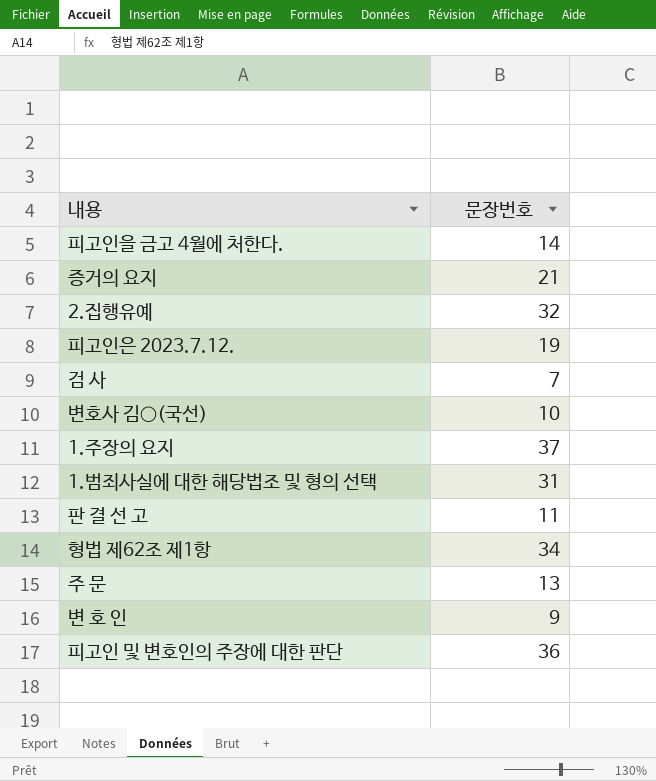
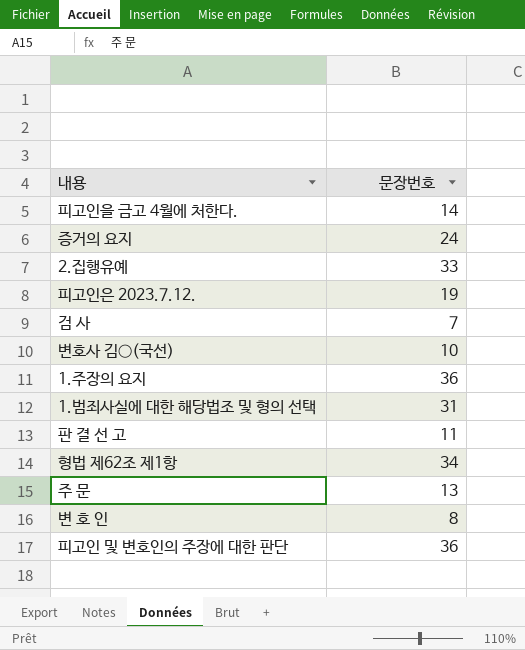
증거의 요지 | 문장번호: 21 -> 24
2.집행유예 | 문장번호: 32 -> 33
1.주장의 요지 | 문장번호: 37 -> 36
변 호 인 | 문장번호: 9 -> 8

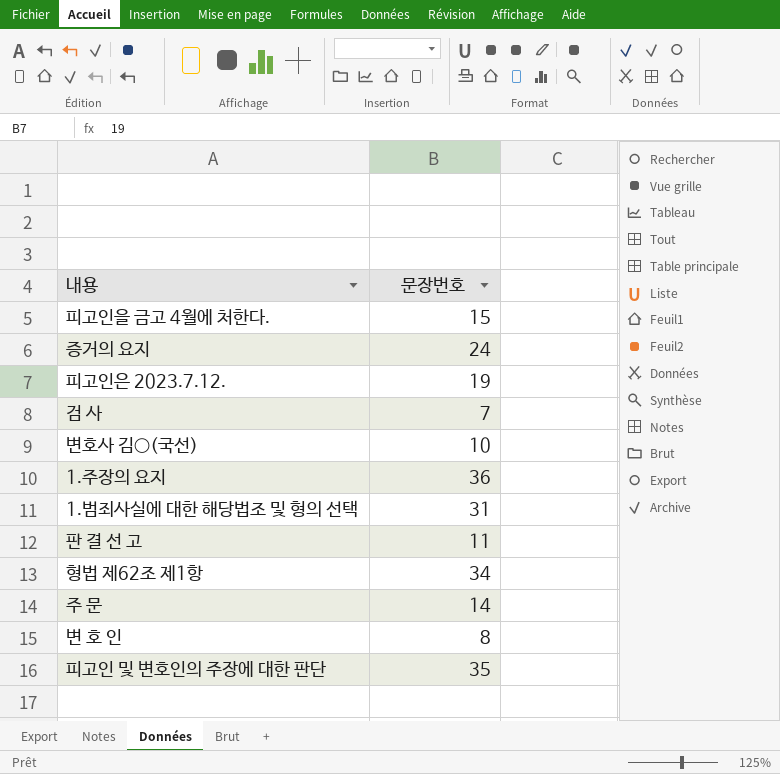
row 2.집행유예: 33 -> none
피고인을 금고 4월에 처한다. | 문장번호: 14 -> 15
주 문 | 문장번호: 13 -> 14
피고인 및 변호인의 주장에 대한 판단 | 문장번호: 36 -> 35

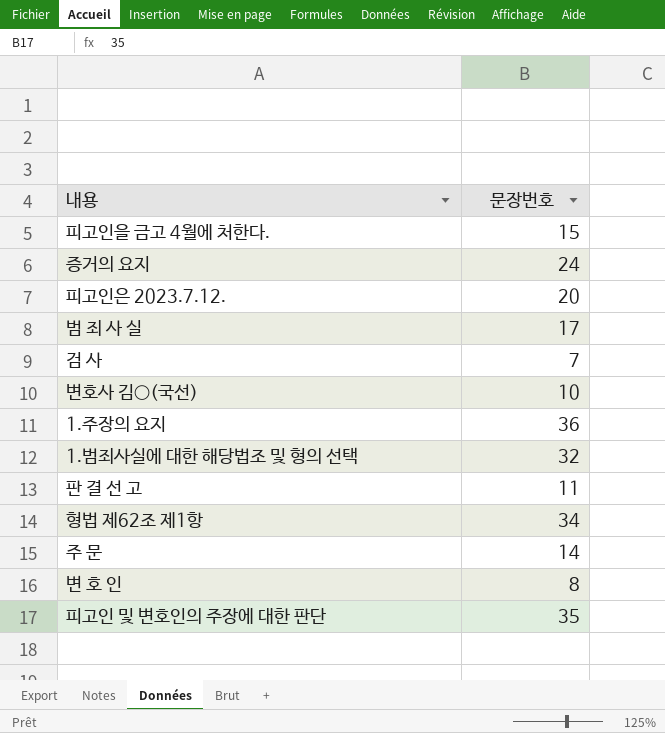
피고인은 2023.7.12. | 문장번호: 19 -> 20
row 범 죄 사 실: none -> 17
1.범죄사실에 대한 해당법조 및 형의 선택 | 문장번호: 31 -> 32

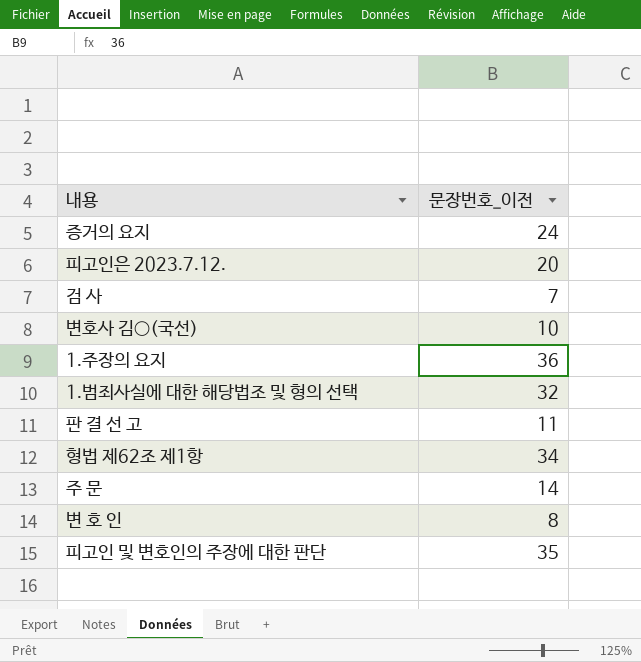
column name: 문장번호 -> 문장번호_이전
row 피고인을 금고 4월에 처한다.: 15 -> none
row 범 죄 사 실: 17 -> none

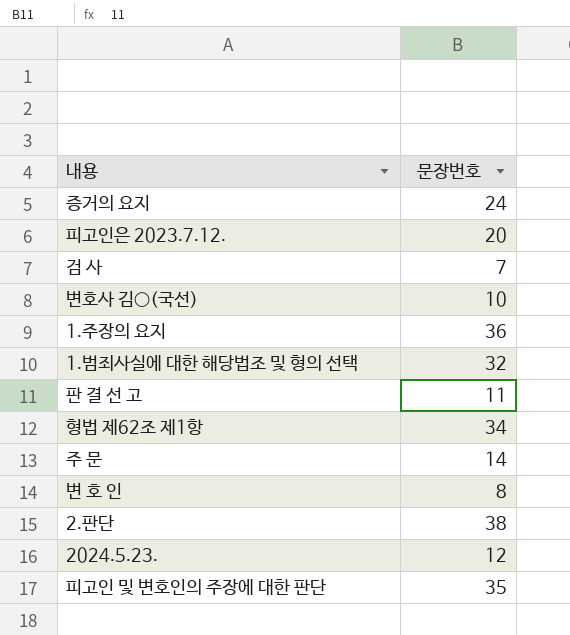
column name: 문장번호_이전 -> 문장번호
row 2.판단: none -> 38
row 2024.5.23.: none -> 12

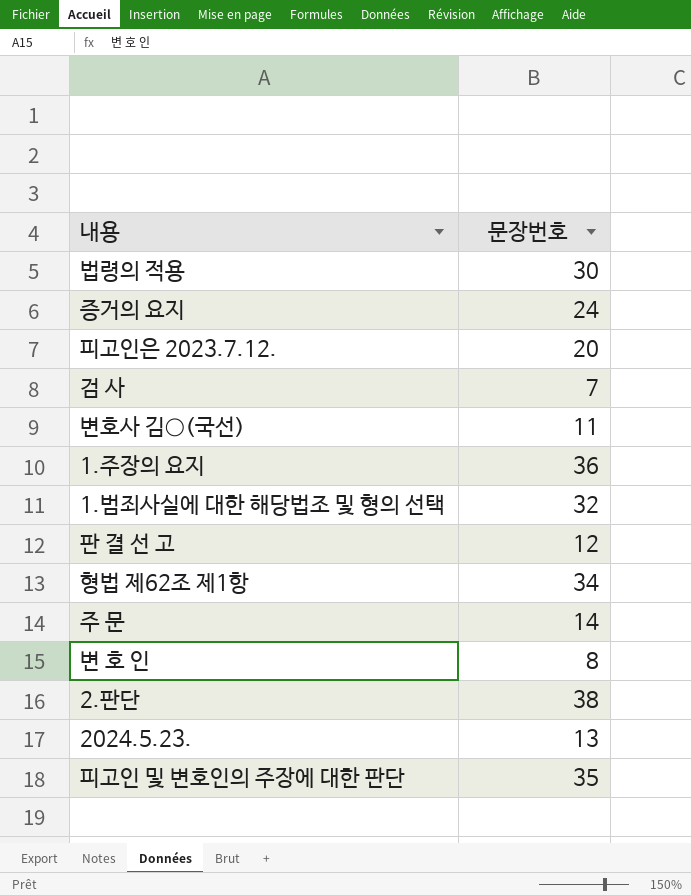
row 법령의 적용: none -> 30
변호사 김○(국선) | 문장번호: 10 -> 11
판 결 선 고 | 문장번호: 11 -> 12
2024.5.23. | 문장번호: 12 -> 13

